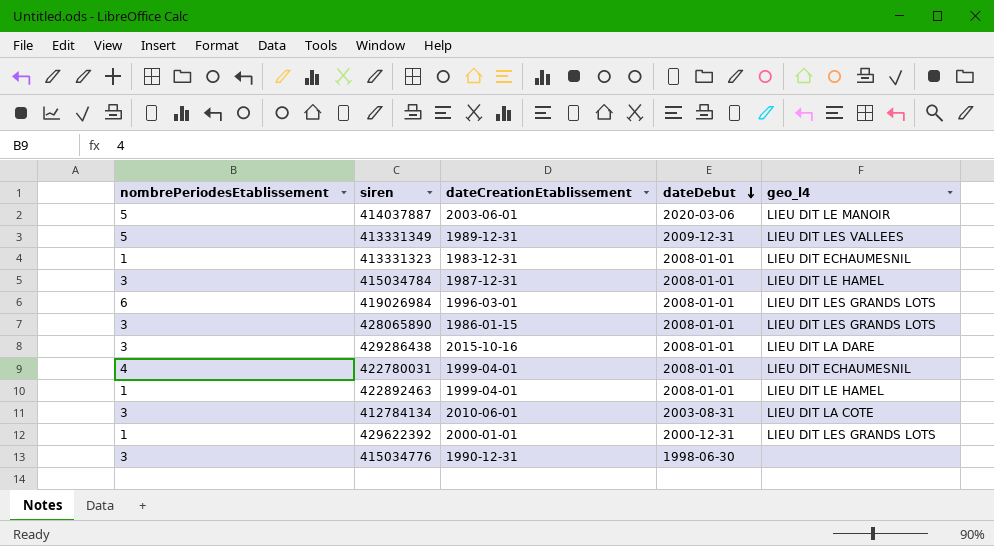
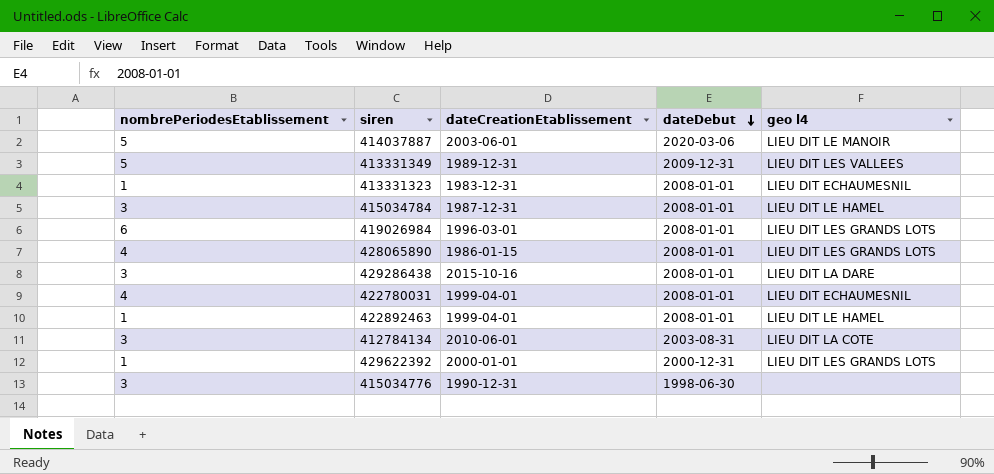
column name: geo_l4 -> geo l4
428065890 | nombrePeriodesEtablissement: 3 -> 4

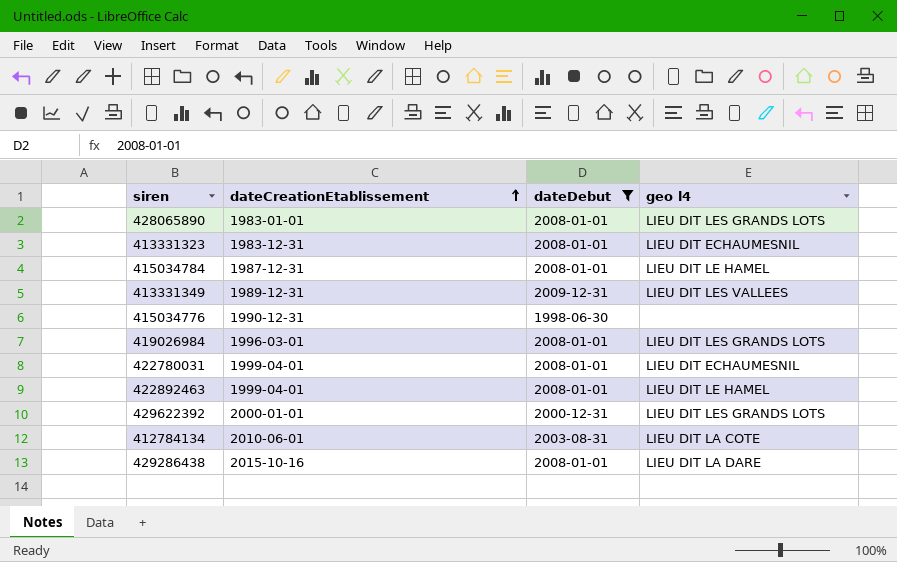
filter: none -> dateDebut != 2020-03-06
row order: dateDebut descending -> dateCreationEtablissement ascending
column nombrePeriodesEtablissement | position: 1 -> none
428065890 | dateCreationEtablissement: 1986-01-15 -> 1983-01-01

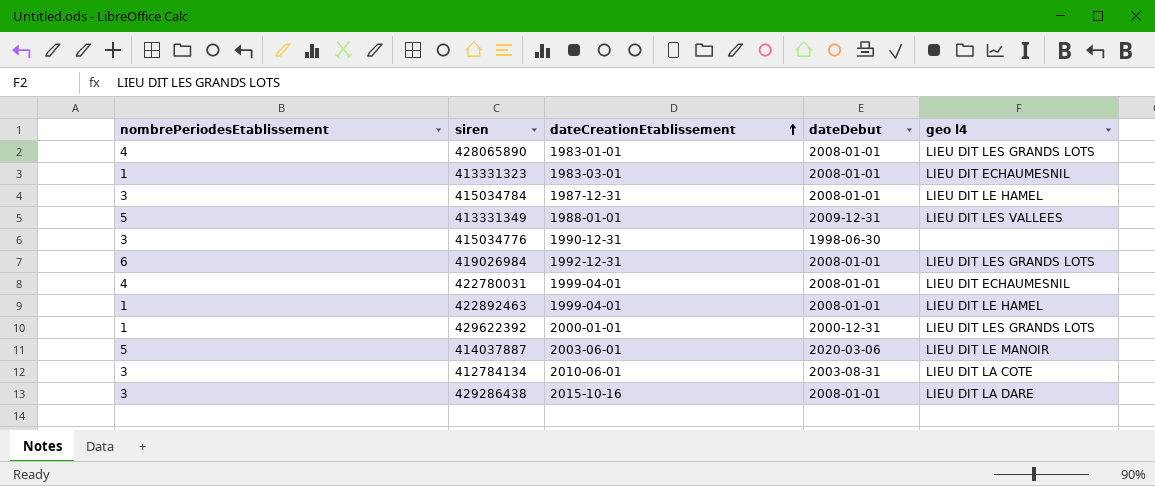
filter: dateDebut != 2020-03-06 -> none
column nombrePeriodesEtablissement | position: none -> 1
413331323 | dateCreationEtablissement: 1983-12-31 -> 1983-03-01
413331349 | dateCreationEtablissement: 1989-12-31 -> 1988-01-01
419026984 | dateCreationEtablissement: 1996-03-01 -> 1992-12-31

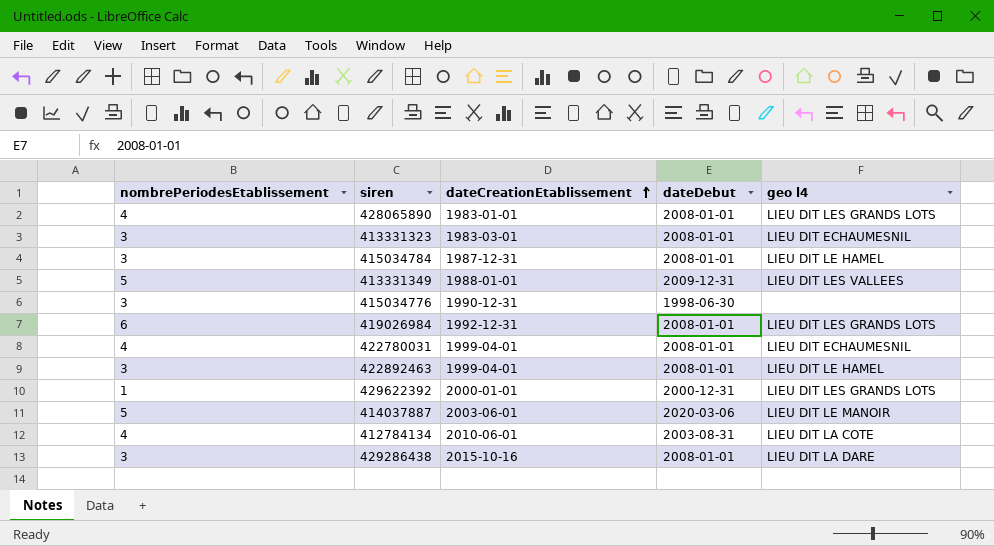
413331323 | nombrePeriodesEtablissement: 1 -> 3
422892463 | nombrePeriodesEtablissement: 1 -> 3
412784134 | nombrePeriodesEtablissement: 3 -> 4

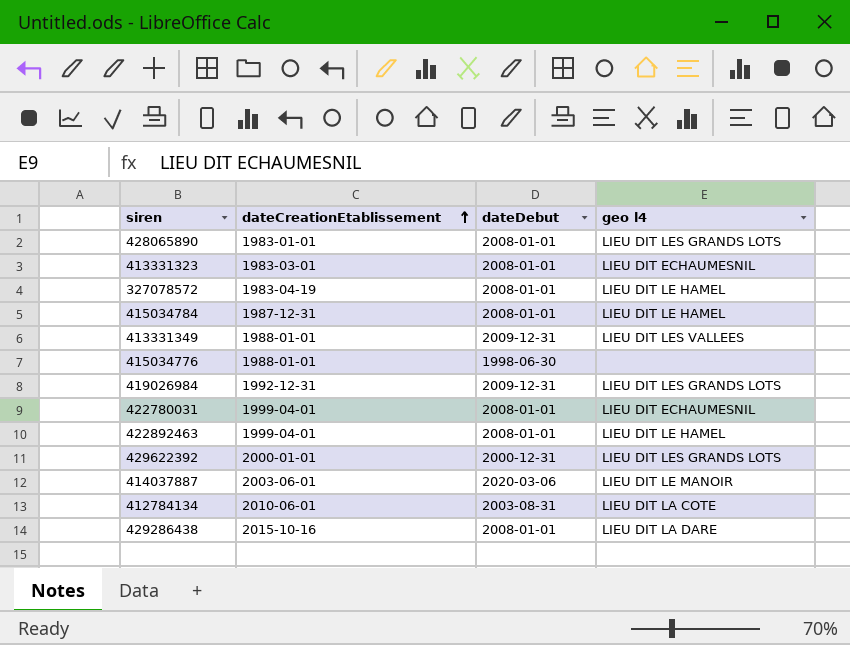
column nombrePeriodesEtablissement | position: 1 -> none
row 327078572: none -> 1983-04-19 | 2008-01-01 | LIEU DIT LE HAMEL
415034776 | dateCreationEtablissement: 1990-12-31 -> 1988-01-01
419026984 | dateDebut: 2008-01-01 -> 2009-12-31

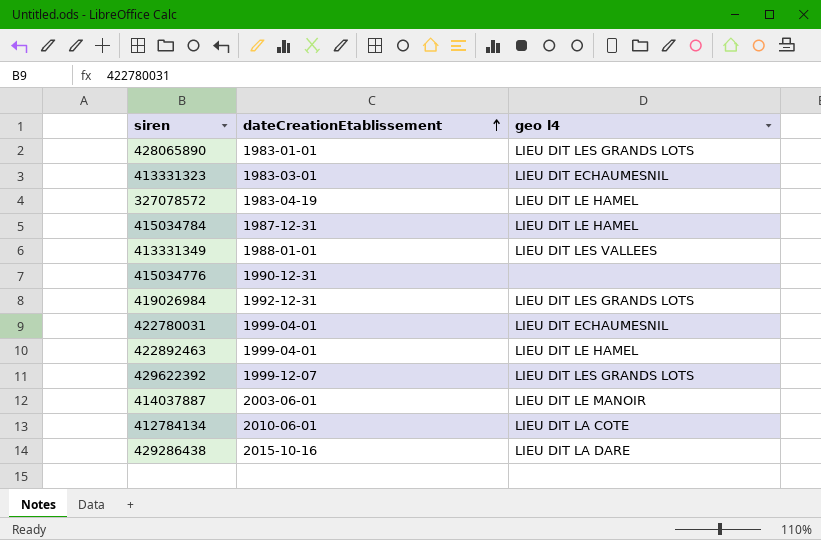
column dateDebut | position: 3 -> none
415034776 | dateCreationEtablissement: 1988-01-01 -> 1990-12-31
429622392 | dateCreationEtablissement: 2000-01-01 -> 1999-12-07

